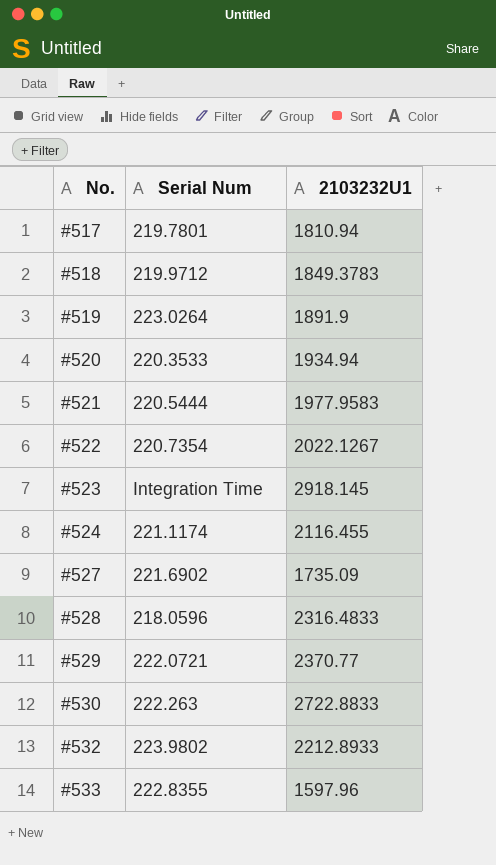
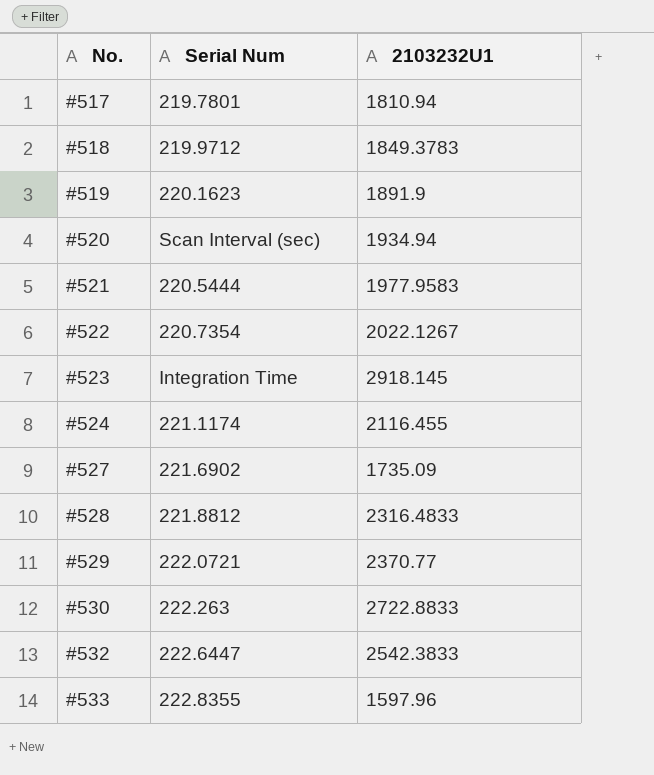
#519 | Serial Num: 223.0264 -> 220.1623
#520 | Serial Num: 220.3533 -> Scan Interval (sec)
#528 | Serial Num: 218.0596 -> 221.8812
#532 | Serial Num: 223.9802 -> 222.6447
#532 | 2103232U1: 2212.8933 -> 2542.3833

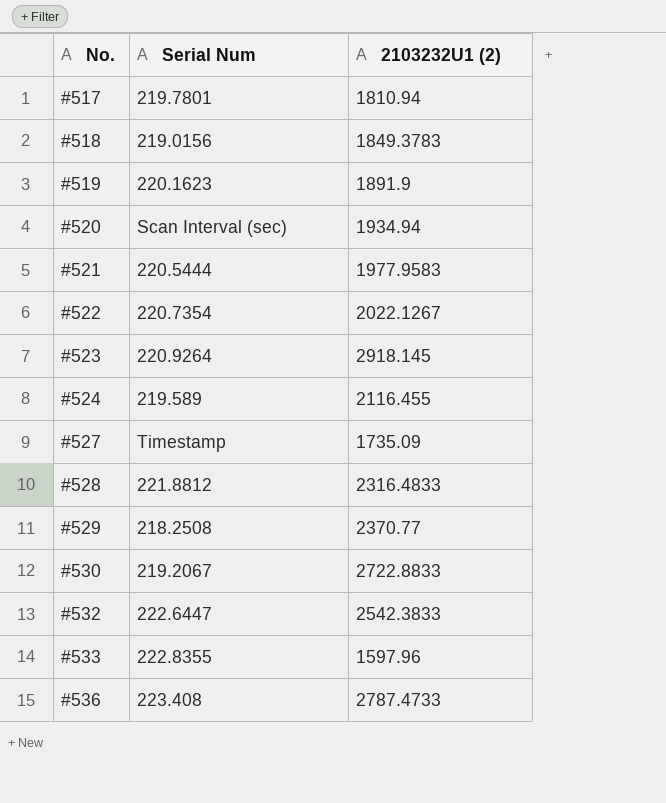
column name: 2103232U1 -> 2103232U1 (2)
#518 | Serial Num: 219.9712 -> 219.0156
#523 | Serial Num: Integration Time -> 220.9264
#524 | Serial Num: 221.1174 -> 219.589
#527 | Serial Num: 221.6902 -> Timestamp
#529 | Serial Num: 222.0721 -> 218.2508
#530 | Serial Num: 222.263 -> 219.2067
row #536: none -> 223.408 | 2787.4733

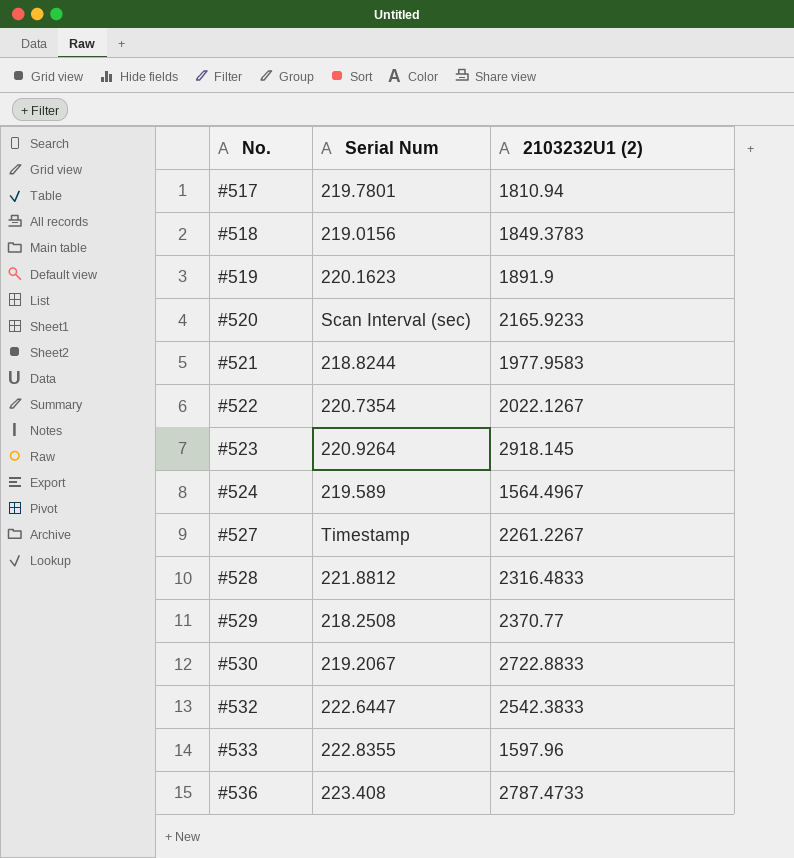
#520 | 2103232U1 (2): 1934.94 -> 2165.9233
#521 | Serial Num: 220.5444 -> 218.8244
#524 | 2103232U1 (2): 2116.455 -> 1564.4967
#527 | 2103232U1 (2): 1735.09 -> 2261.2267

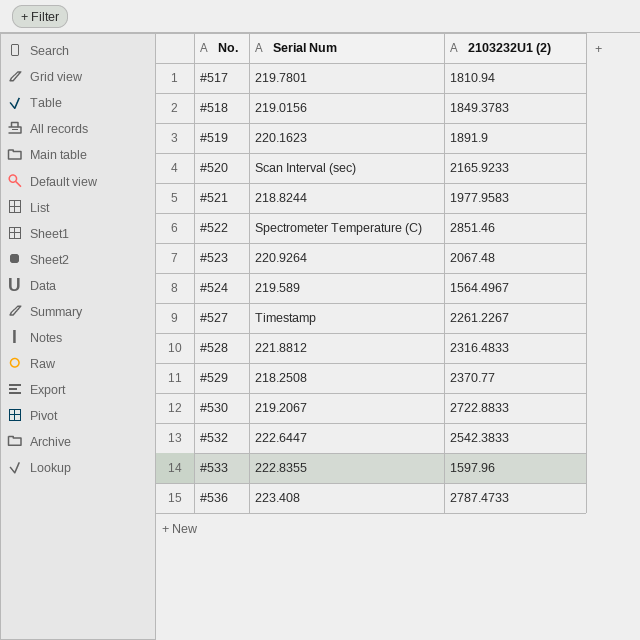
#522 | Serial Num: 220.7354 -> Spectrometer Temperature (C)
#522 | 2103232U1 (2): 2022.1267 -> 2851.46
#523 | 2103232U1 (2): 2918.145 -> 2067.48

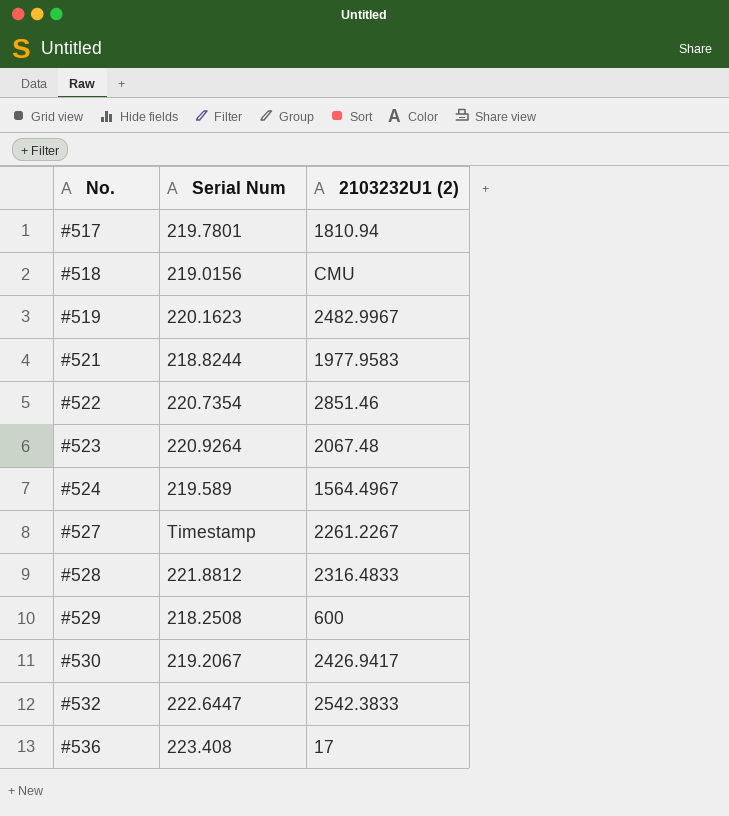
row #520: Scan Interval (sec) | 2165.9233 -> none
row #533: 222.8355 | 1597.96 -> none
#518 | 2103232U1 (2): 1849.3783 -> CMU
#519 | 2103232U1 (2): 1891.9 -> 2482.9967
#522 | Serial Num: Spectrometer Temperature (C) -> 220.7354
#529 | 2103232U1 (2): 2370.77 -> 600
#530 | 2103232U1 (2): 2722.8833 -> 2426.9417
#536 | 2103232U1 (2): 2787.4733 -> 17

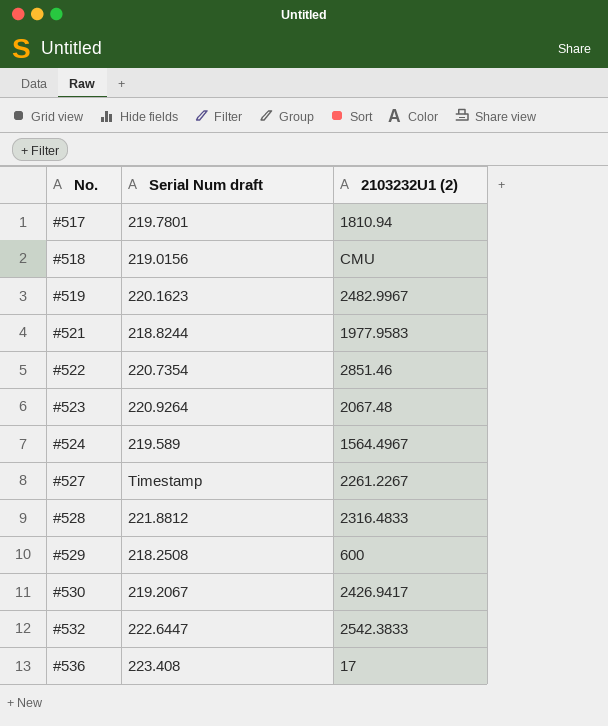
column name: Serial Num -> Serial Num draft

